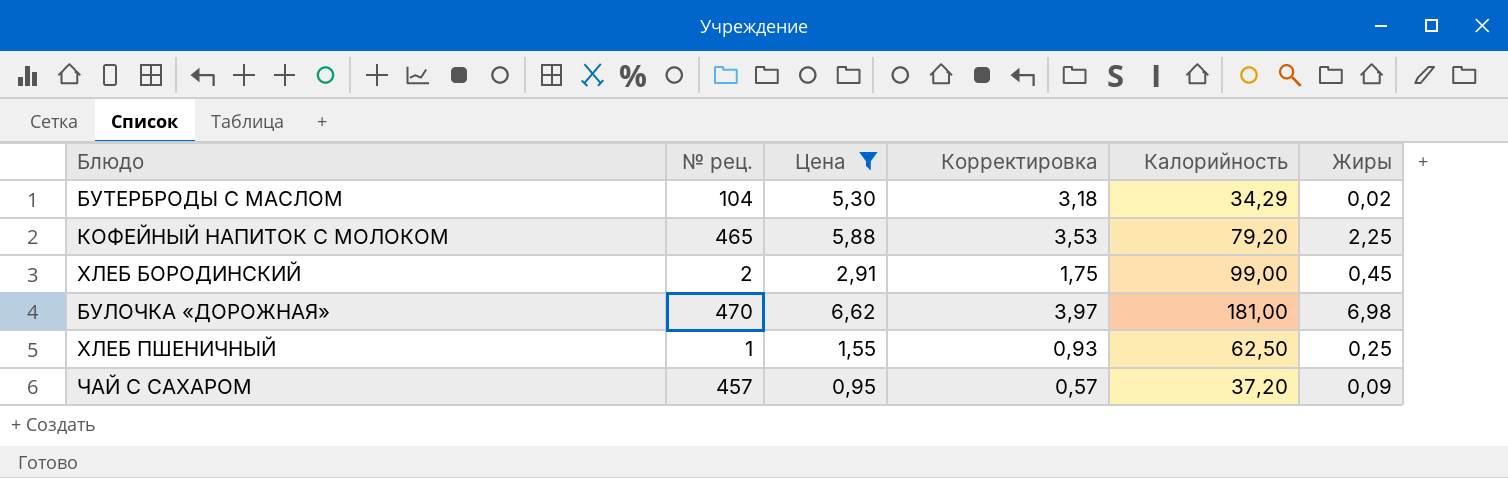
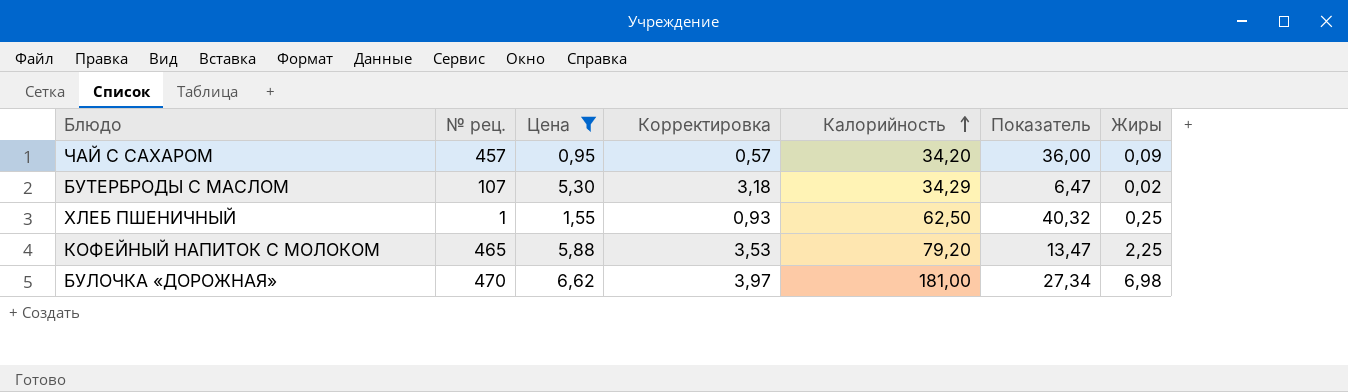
row order: none -> Калорийность ascending
column Показатель | formula: none -> [Калорийность] / [Цена]
row ХЛЕБ БОРОДИНСКИЙ: 2 | 2,91 | 1,75 | 99,00 | 0,45 -> none
ЧАЙ С САХАРОМ | Калорийность: 37,20 -> 34,20
БУТЕРБРОДЫ С МАСЛОМ | № рец.: 104 -> 107

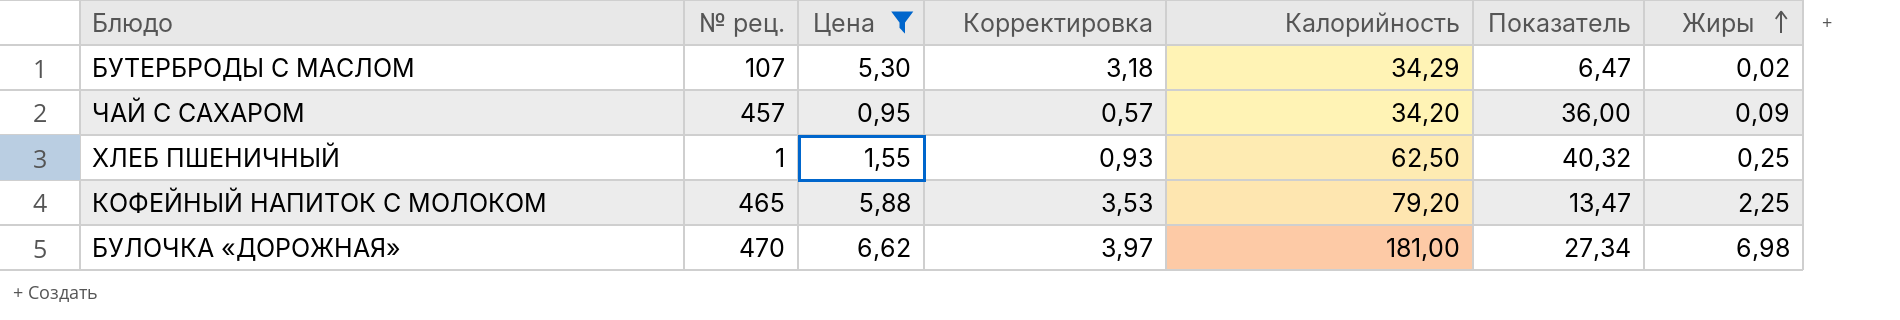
row order: Калорийность ascending -> Жиры ascending

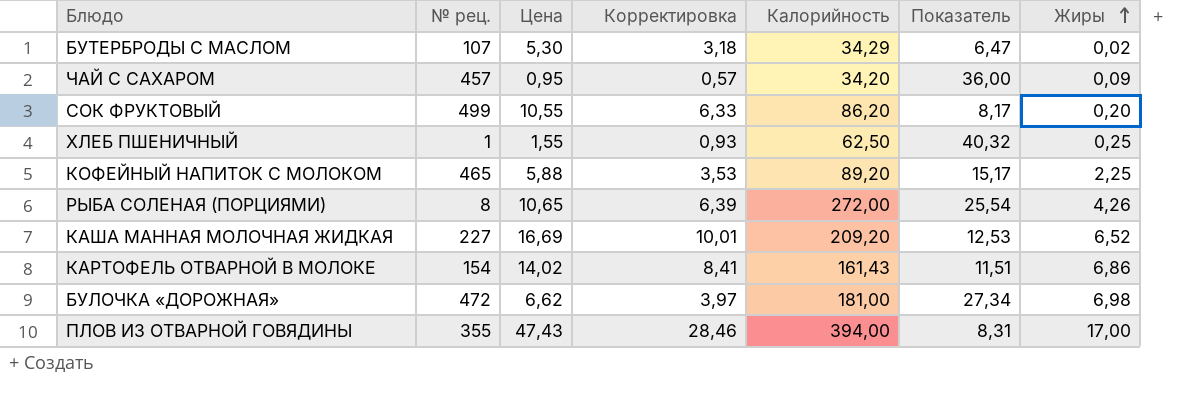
filter: Цена <= 6,62 -> none
КОФЕЙНЫЙ НАПИТОК С МОЛОКОМ | Калорийность: 79,20 -> 89,20
КОФЕЙНЫЙ НАПИТОК С МОЛОКОМ | Показатель: 13,47 -> 15,17
БУЛОЧКА «ДОРОЖНАЯ» | № рец.: 470 -> 472

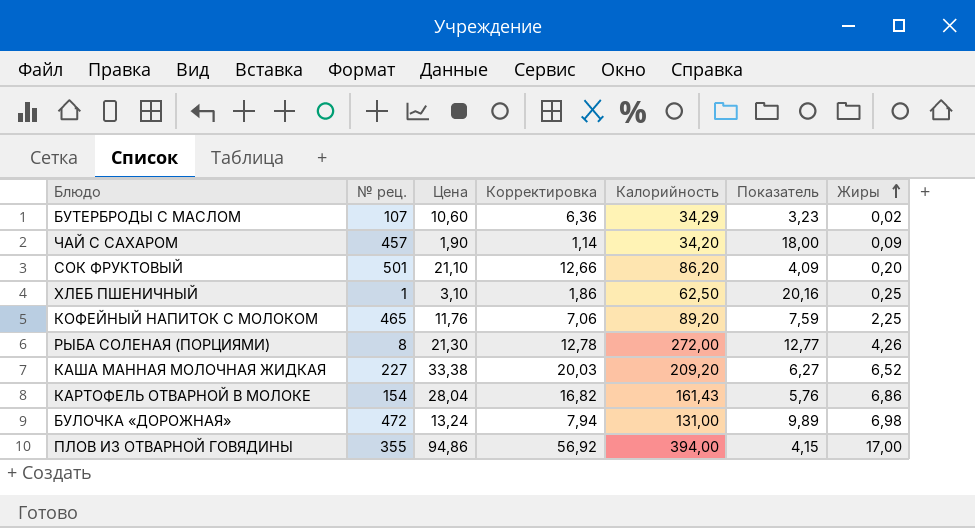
БУТЕРБРОДЫ С МАСЛОМ | Цена: 5,30 -> 10,60
БУТЕРБРОДЫ С МАСЛОМ | Корректировка: 3,18 -> 6,36
БУТЕРБРОДЫ С МАСЛОМ | Показатель: 6,47 -> 3,23
ЧАЙ С САХАРОМ | Цена: 0,95 -> 1,90
ЧАЙ С САХАРОМ | Корректировка: 0,57 -> 1,14
ЧАЙ С САХАРОМ | Показатель: 36,00 -> 18,00
СОК ФРУКТОВЫЙ | № рец.: 499 -> 501
СОК ФРУКТОВЫЙ | Цена: 10,55 -> 21,10
СОК ФРУКТОВЫЙ | Корректировка: 6,33 -> 12,66
СОК ФРУКТОВЫЙ | Показатель: 8,17 -> 4,09
ХЛЕБ ПШЕНИЧНЫЙ | Цена: 1,55 -> 3,10
ХЛЕБ ПШЕНИЧНЫЙ | Корректировка: 0,93 -> 1,86
ХЛЕБ ПШЕНИЧНЫЙ | Показатель: 40,32 -> 20,16
КОФЕЙНЫЙ НАПИТОК С МОЛОКОМ | Цена: 5,88 -> 11,76
КОФЕЙНЫЙ НАПИТОК С МОЛОКОМ | Корректировка: 3,53 -> 7,06
КОФЕЙНЫЙ НАПИТОК С МОЛОКОМ | Показатель: 15,17 -> 7,59
РЫБА СОЛЕНАЯ (ПОРЦИЯМИ) | Цена: 10,65 -> 21,30
РЫБА СОЛЕНАЯ (ПОРЦИЯМИ) | Корректировка: 6,39 -> 12,78
РЫБА СОЛЕНАЯ (ПОРЦИЯМИ) | Показатель: 25,54 -> 12,77
КАША МАННАЯ МОЛОЧНАЯ ЖИДКАЯ | Цена: 16,69 -> 33,38
КАША МАННАЯ МОЛОЧНАЯ ЖИДКАЯ | Корректировка: 10,01 -> 20,03
КАША МАННАЯ МОЛОЧНАЯ ЖИДКАЯ | Показатель: 12,53 -> 6,27
КАРТОФЕЛЬ ОТВАРНОЙ В МОЛОКЕ | Цена: 14,02 -> 28,04
КАРТОФЕЛЬ ОТВАРНОЙ В МОЛОКЕ | Корректировка: 8,41 -> 16,82
КАРТОФЕЛЬ ОТВАРНОЙ В МОЛОКЕ | Показатель: 11,51 -> 5,76
БУЛОЧКА «ДОРОЖНАЯ» | Цена: 6,62 -> 13,24
БУЛОЧКА «ДОРОЖНАЯ» | Корректировка: 3,97 -> 7,94
БУЛОЧКА «ДОРОЖНАЯ» | Калорийность: 181,00 -> 131,00
БУЛОЧКА «ДОРОЖНАЯ» | Показатель: 27,34 -> 9,89
ПЛОВ ИЗ ОТВАРНОЙ ГОВЯДИНЫ | Цена: 47,43 -> 94,86
ПЛОВ ИЗ ОТВАРНОЙ ГОВЯДИНЫ | Корректировка: 28,46 -> 56,92
ПЛОВ ИЗ ОТВАРНОЙ ГОВЯДИНЫ | Показатель: 8,31 -> 4,15

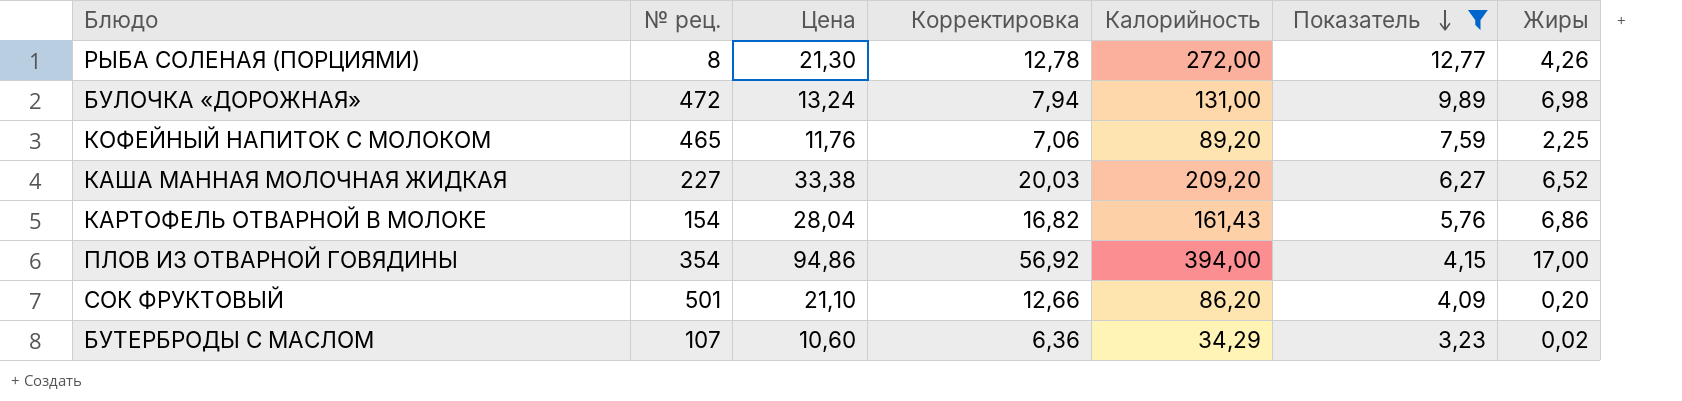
filter: none -> Показатель <= 12,77
row order: Жиры ascending -> Показатель descending
ПЛОВ ИЗ ОТВАРНОЙ ГОВЯДИНЫ | № рец.: 355 -> 354

